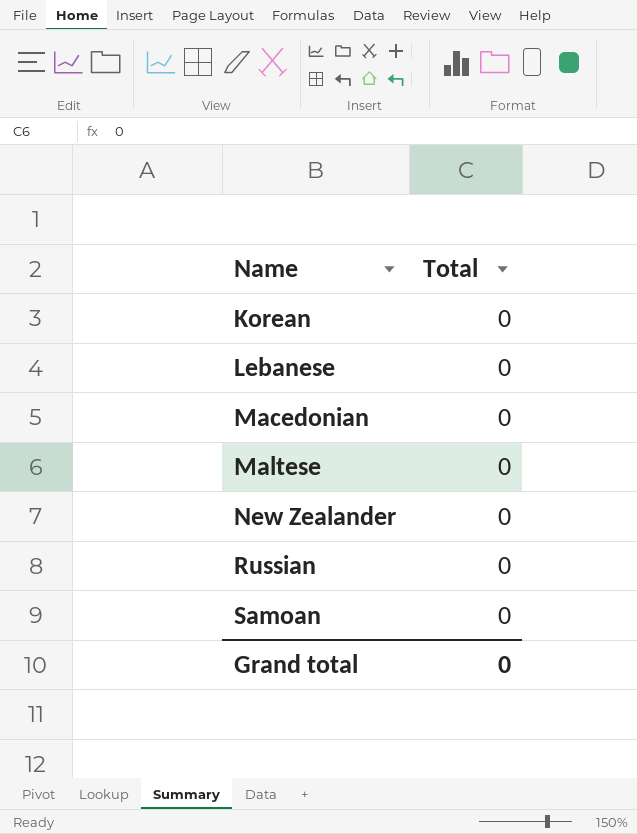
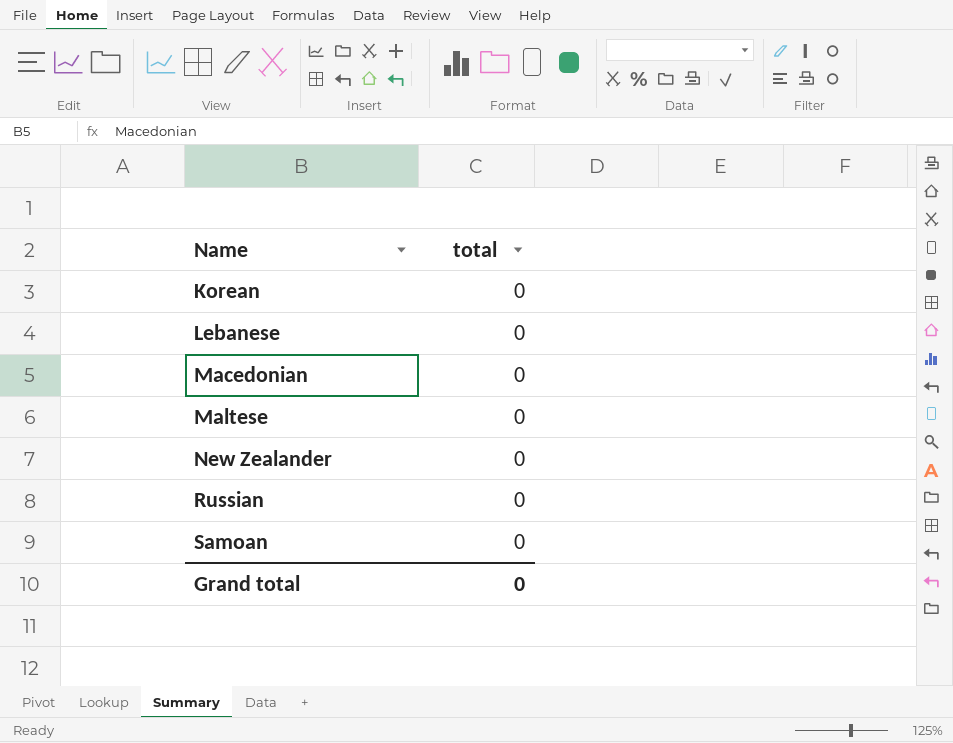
column name: Total -> total

